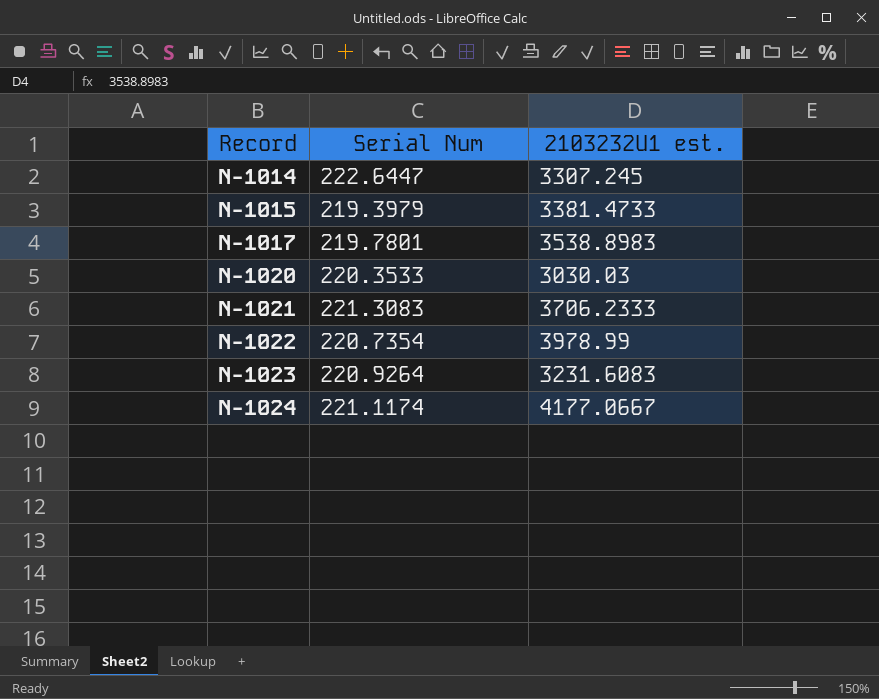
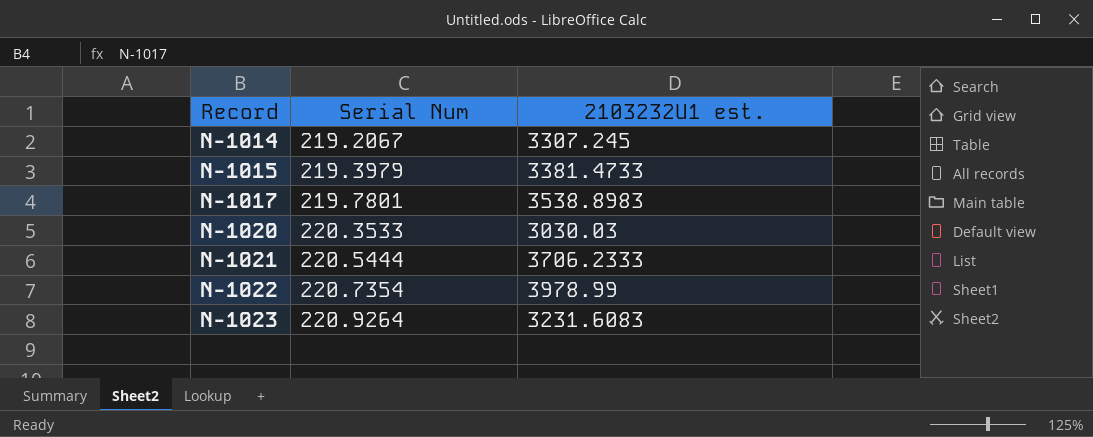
row N-1024: 221.1174 | 4177.0667 -> none
N-1014 | Serial Num: 222.6447 -> 219.2067
N-1021 | Serial Num: 221.3083 -> 220.5444

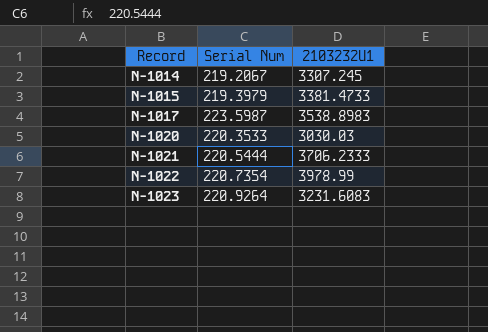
column name: 2103232U1 est. -> 2103232U1
N-1017 | Serial Num: 219.7801 -> 223.5987

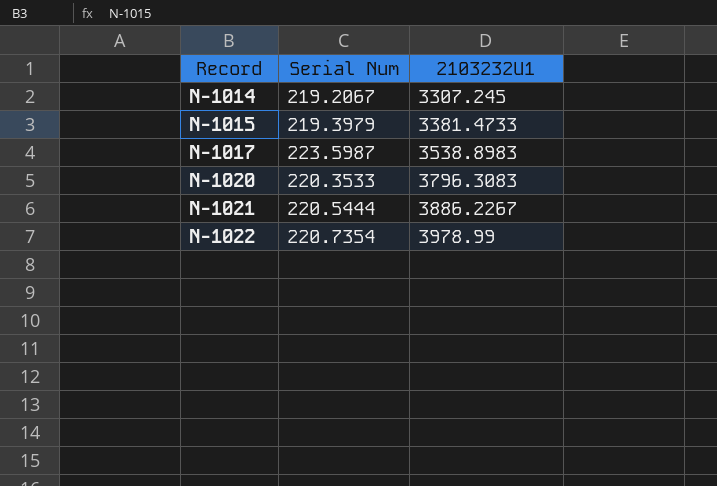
row N-1023: 220.9264 | 3231.6083 -> none
N-1020 | 2103232U1: 3030.03 -> 3796.3083
N-1021 | 2103232U1: 3706.2333 -> 3886.2267

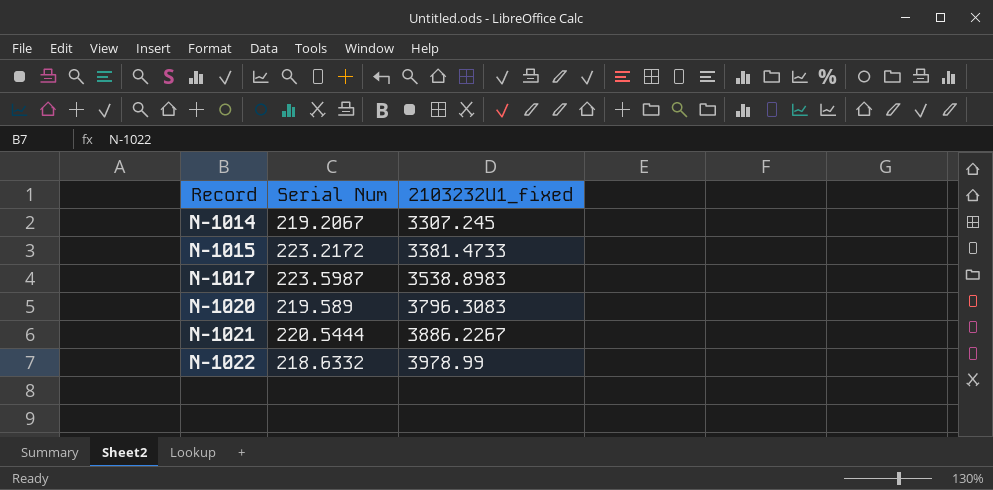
column name: 2103232U1 -> 2103232U1_fixed
N-1015 | Serial Num: 219.3979 -> 223.2172
N-1020 | Serial Num: 220.3533 -> 219.589
N-1022 | Serial Num: 220.7354 -> 218.6332

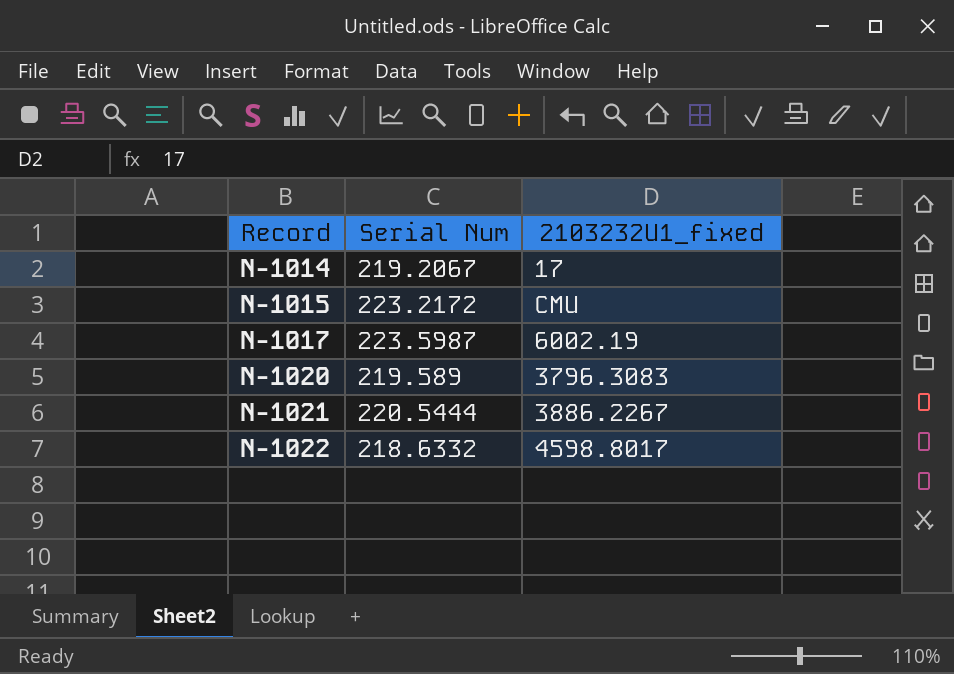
N-1014 | 2103232U1_fixed: 3307.245 -> 17
N-1015 | 2103232U1_fixed: 3381.4733 -> CMU
N-1017 | 2103232U1_fixed: 3538.8983 -> 6002.19
N-1022 | 2103232U1_fixed: 3978.99 -> 4598.8017

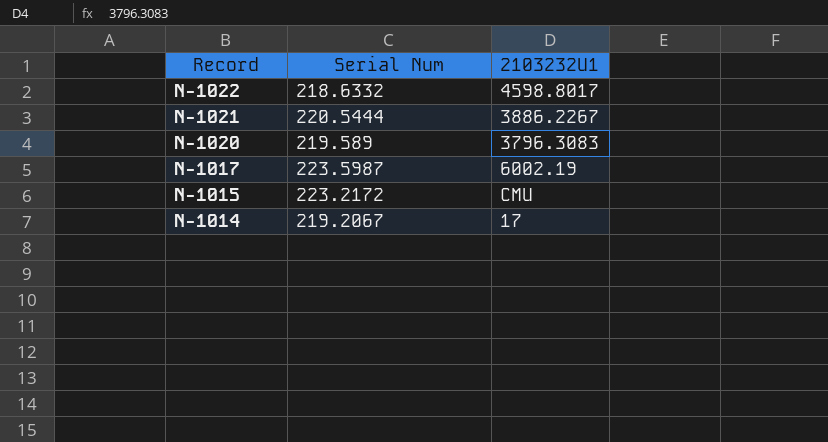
row order: Record ascending -> Record descending
column name: 2103232U1_fixed -> 2103232U1

